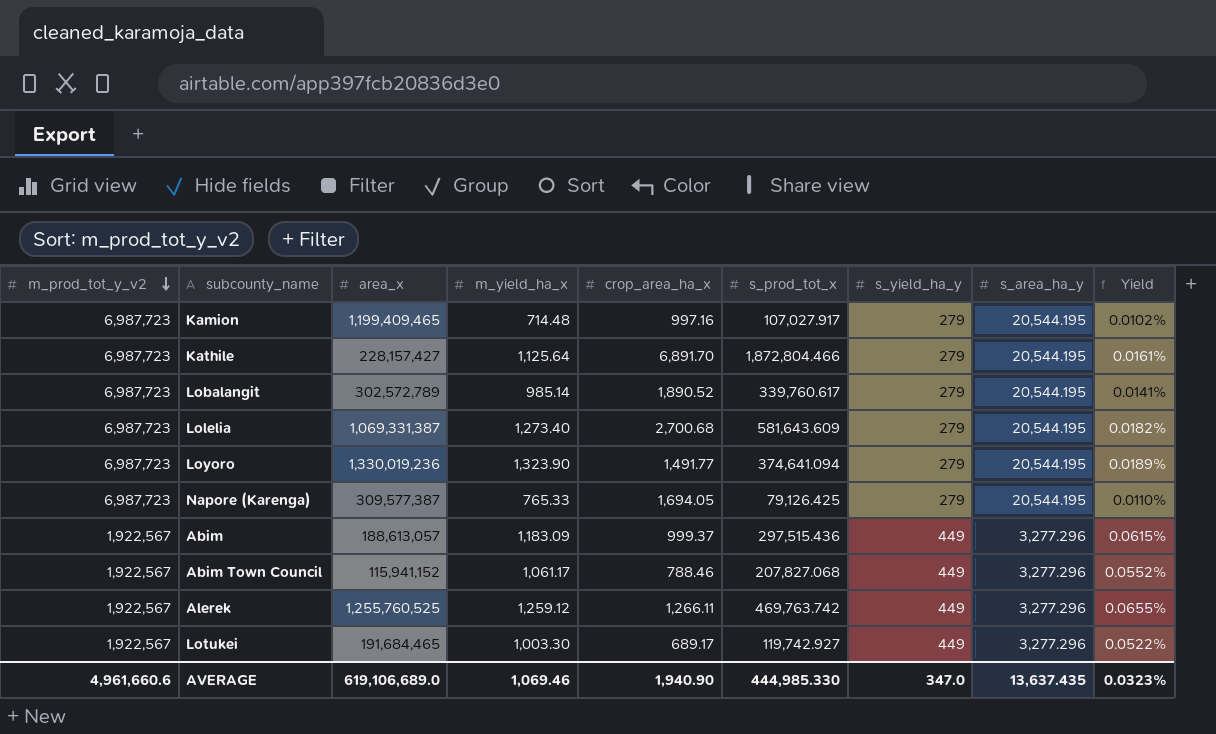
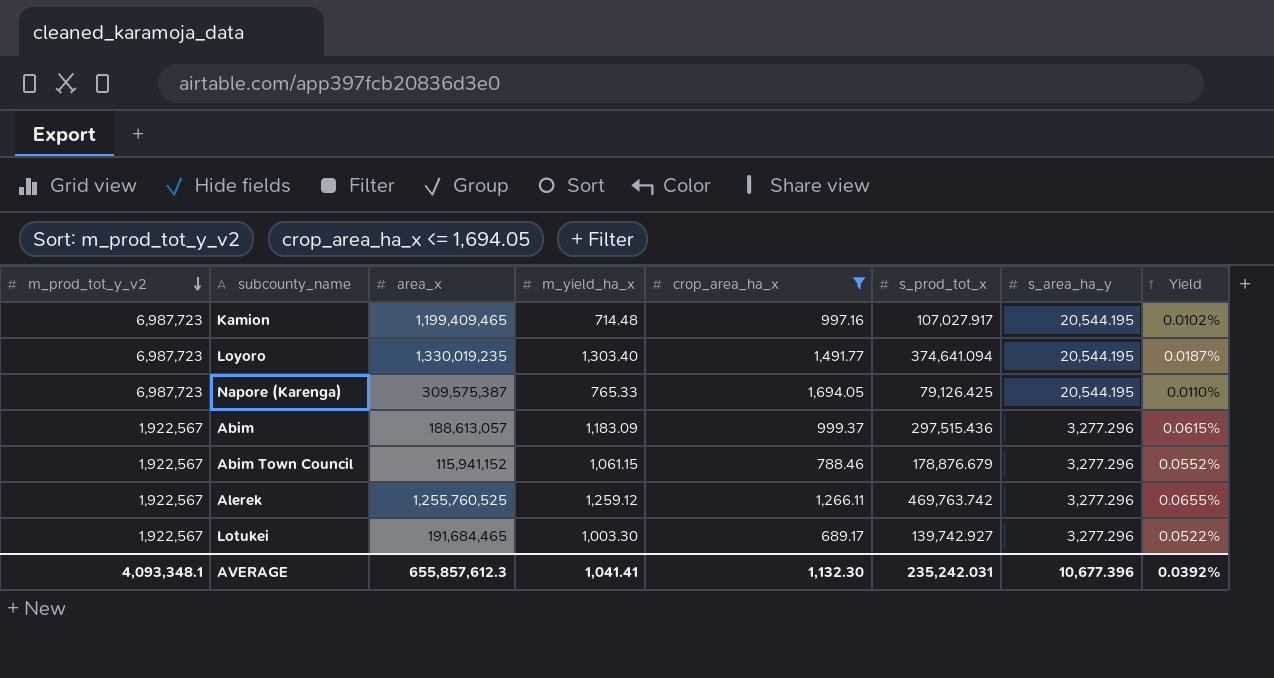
filter: none -> crop_area_ha_x <= 1,694.05
column s_yield_ha_y | position: 7 -> none
Loyoro | area_x: 1,330,019,236 -> 1,330,019,235
Loyoro | m_yield_ha_x: 1,323.90 -> 1,303.40
Loyoro | Yield: 0.0189% -> 0.0187%
Napore (Karenga) | area_x: 309,577,387 -> 309,575,387
Abim Town Council | m_yield_ha_x: 1,061.17 -> 1,061.15
Abim Town Council | s_prod_tot_x: 207,827.068 -> 178,876.679
Lotukei | s_prod_tot_x: 119,742.927 -> 139,742.927
AVERAGE | m_prod_tot_y_v2: 4,961,660.6 -> 4,093,348.1
AVERAGE | area_x: 619,106,689.0 -> 655,857,612.3
AVERAGE | m_yield_ha_x: 1,069.46 -> 1,041.41
AVERAGE | crop_area_ha_x: 1,940.90 -> 1,132.30
AVERAGE | s_prod_tot_x: 444,985.330 -> 235,242.031
AVERAGE | s_area_ha_y: 13,637.435 -> 10,677.396
AVERAGE | Yield: 0.0323% -> 0.0392%

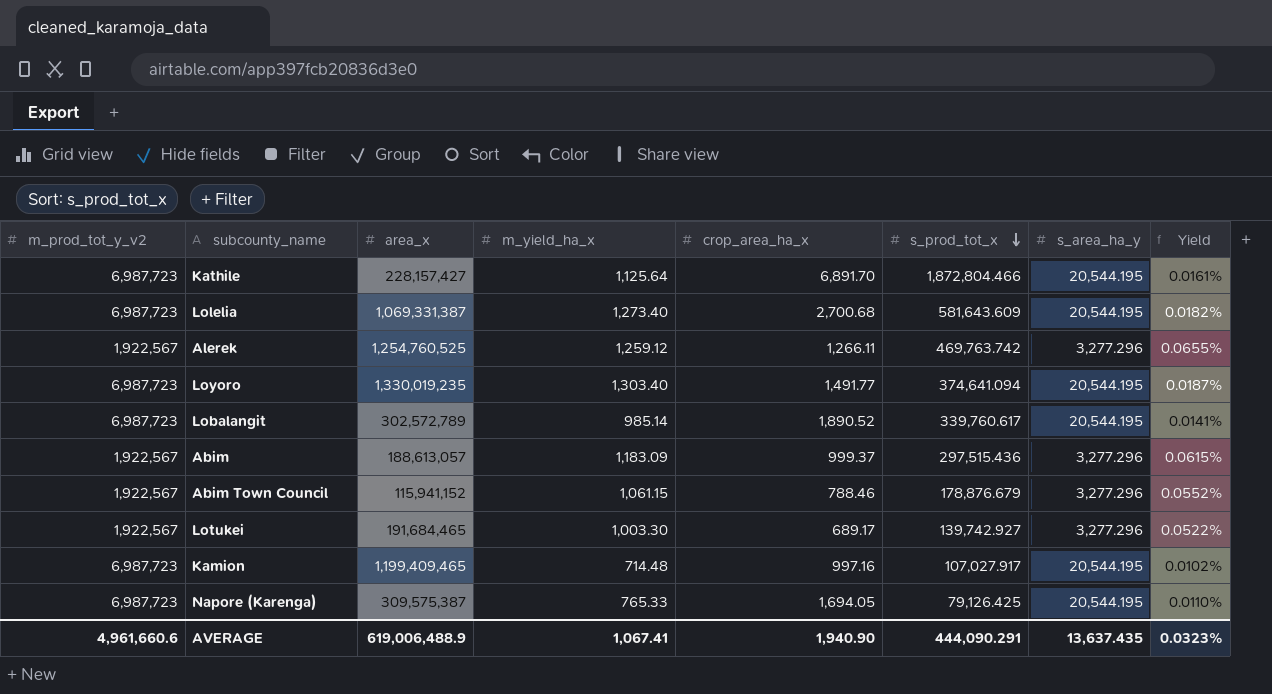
filter: crop_area_ha_x <= 1,694.05 -> none
row order: m_prod_tot_y_v2 descending -> s_prod_tot_x descending
Alerek | area_x: 1,255,760,525 -> 1,254,760,525
AVERAGE | m_prod_tot_y_v2: 4,093,348.1 -> 4,961,660.6
AVERAGE | area_x: 655,857,612.3 -> 619,006,488.9
AVERAGE | m_yield_ha_x: 1,041.41 -> 1,067.41
AVERAGE | crop_area_ha_x: 1,132.30 -> 1,940.90
AVERAGE | s_prod_tot_x: 235,242.031 -> 444,090.291
AVERAGE | s_area_ha_y: 10,677.396 -> 13,637.435
AVERAGE | Yield: 0.0392% -> 0.0323%

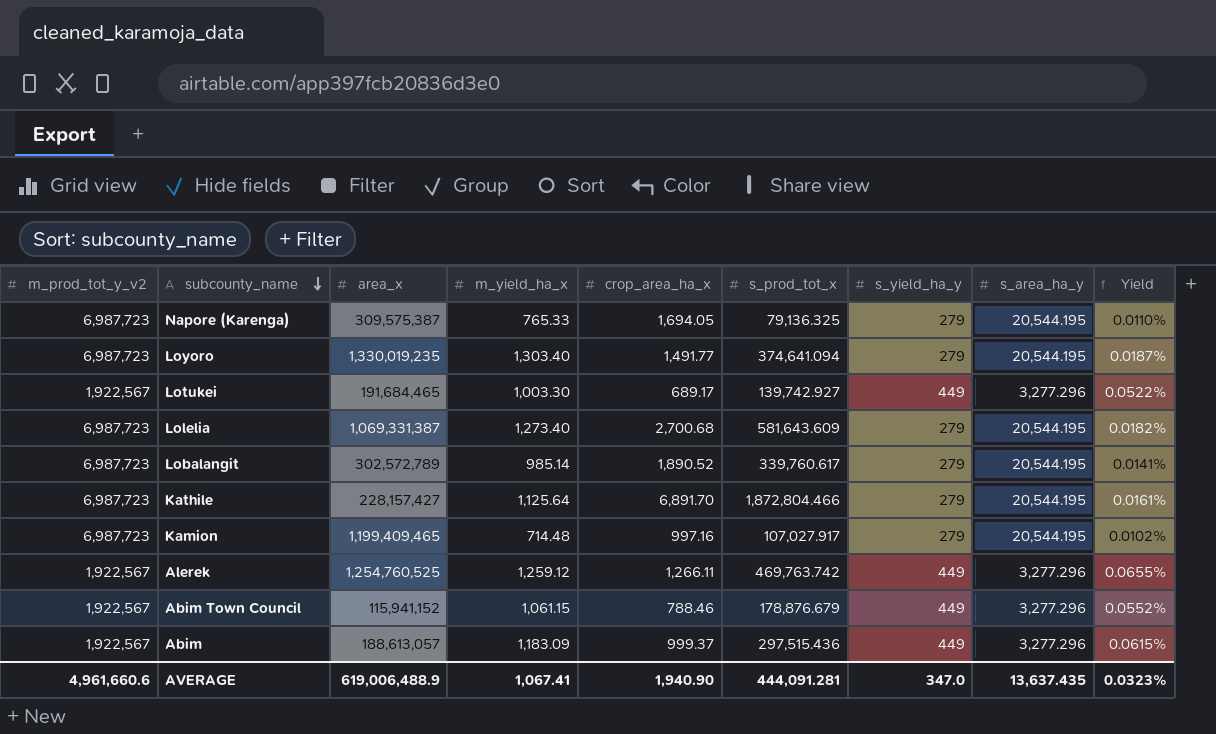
row order: s_prod_tot_x descending -> subcounty_name descending
column s_yield_ha_y | position: none -> 7
Napore (Karenga) | s_prod_tot_x: 79,126.425 -> 79,136.325
AVERAGE | s_prod_tot_x: 444,090.291 -> 444,091.281

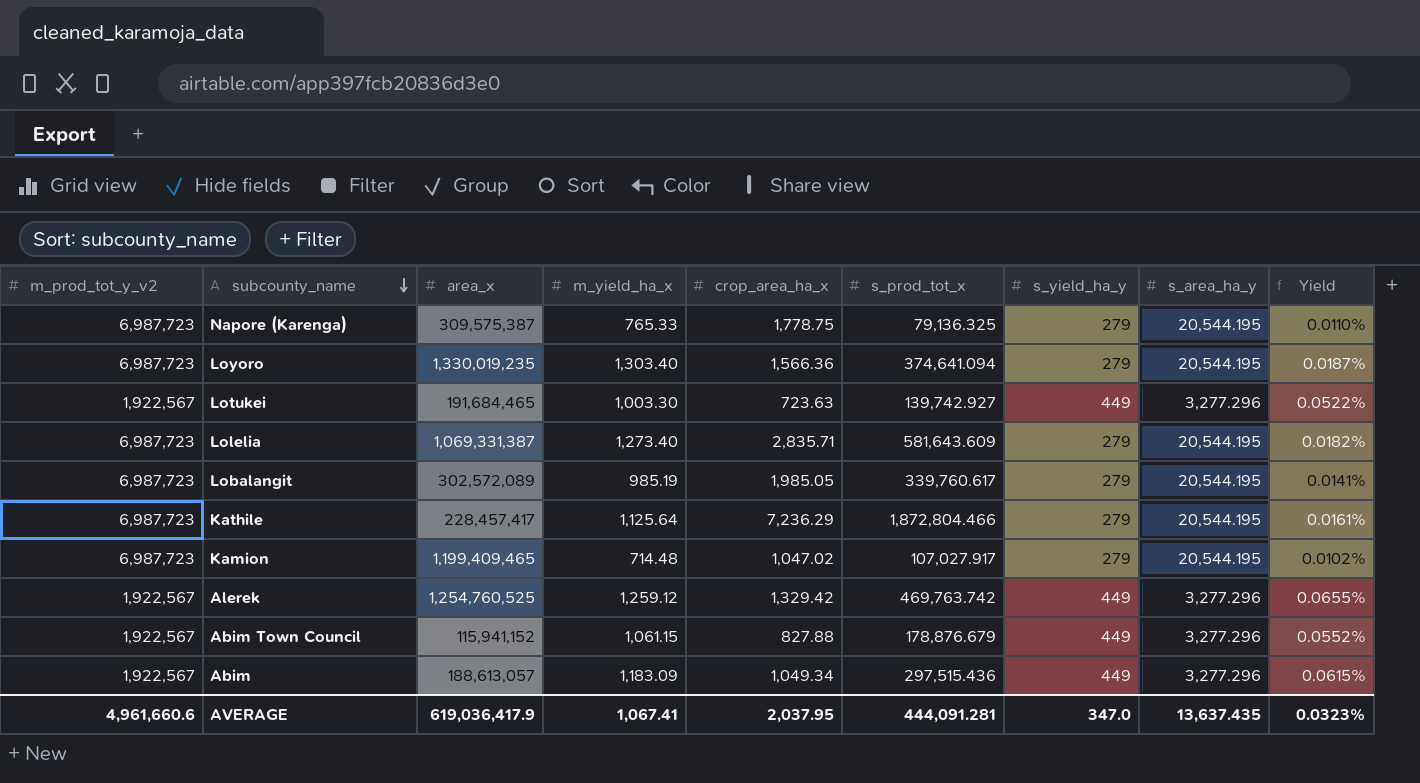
Napore (Karenga) | crop_area_ha_x: 1,694.05 -> 1,778.75
Loyoro | crop_area_ha_x: 1,491.77 -> 1,566.36
Lotukei | crop_area_ha_x: 689.17 -> 723.63
Lolelia | crop_area_ha_x: 2,700.68 -> 2,835.71
Lobalangit | area_x: 302,572,789 -> 302,572,089
Lobalangit | m_yield_ha_x: 985.14 -> 985.19
Lobalangit | crop_area_ha_x: 1,890.52 -> 1,985.05
Kathile | area_x: 228,157,427 -> 228,457,417
Kathile | crop_area_ha_x: 6,891.70 -> 7,236.29
Kamion | crop_area_ha_x: 997.16 -> 1,047.02
Alerek | crop_area_ha_x: 1,266.11 -> 1,329.42
Abim Town Council | crop_area_ha_x: 788.46 -> 827.88
Abim | crop_area_ha_x: 999.37 -> 1,049.34
AVERAGE | area_x: 619,006,488.9 -> 619,036,417.9
AVERAGE | crop_area_ha_x: 1,940.90 -> 2,037.95

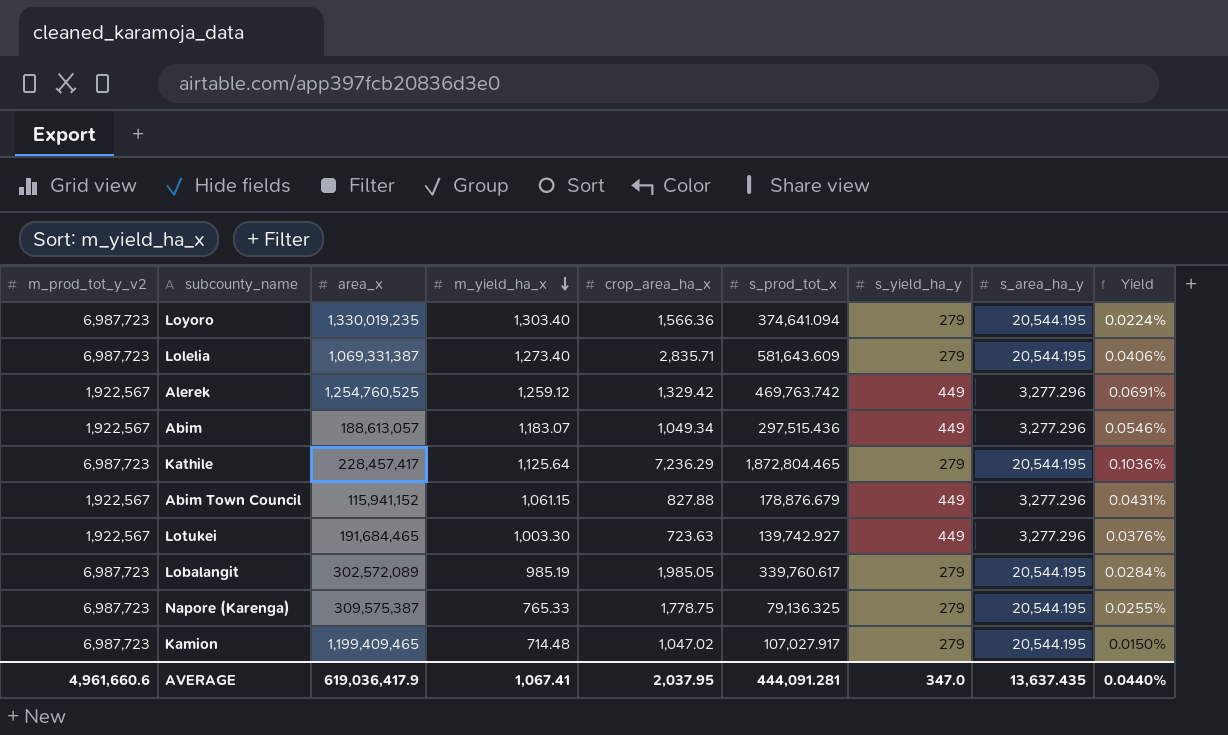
row order: subcounty_name descending -> m_yield_ha_x descending
column Yield | formula: [m_yield_ha_x] / [m_prod_tot_y_v2] -> [crop_area_ha_x] / [m_prod_tot_y_v2]
Abim | m_yield_ha_x: 1,183.09 -> 1,183.07
Kathile | s_prod_tot_x: 1,872,804.466 -> 1,872,804.465
AVERAGE | Yield: 0.0323% -> 0.0440%

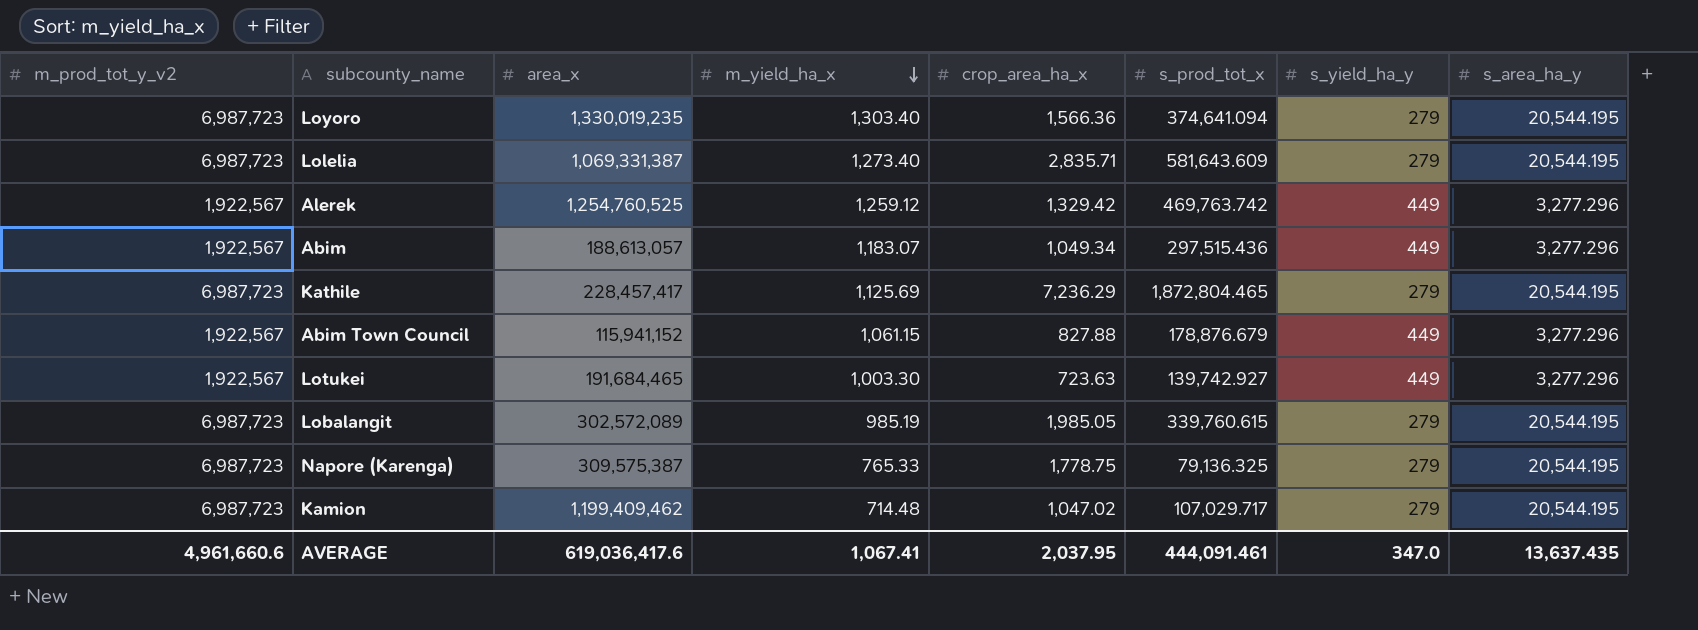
column Yield | formula: [crop_area_ha_x] / [m_prod_tot_y_v2] -> none
Kathile | m_yield_ha_x: 1,125.64 -> 1,125.69
Lobalangit | s_prod_tot_x: 339,760.617 -> 339,760.615
Kamion | area_x: 1,199,409,465 -> 1,199,409,462
Kamion | s_prod_tot_x: 107,027.917 -> 107,029.717
AVERAGE | area_x: 619,036,417.9 -> 619,036,417.6
AVERAGE | s_prod_tot_x: 444,091.281 -> 444,091.461

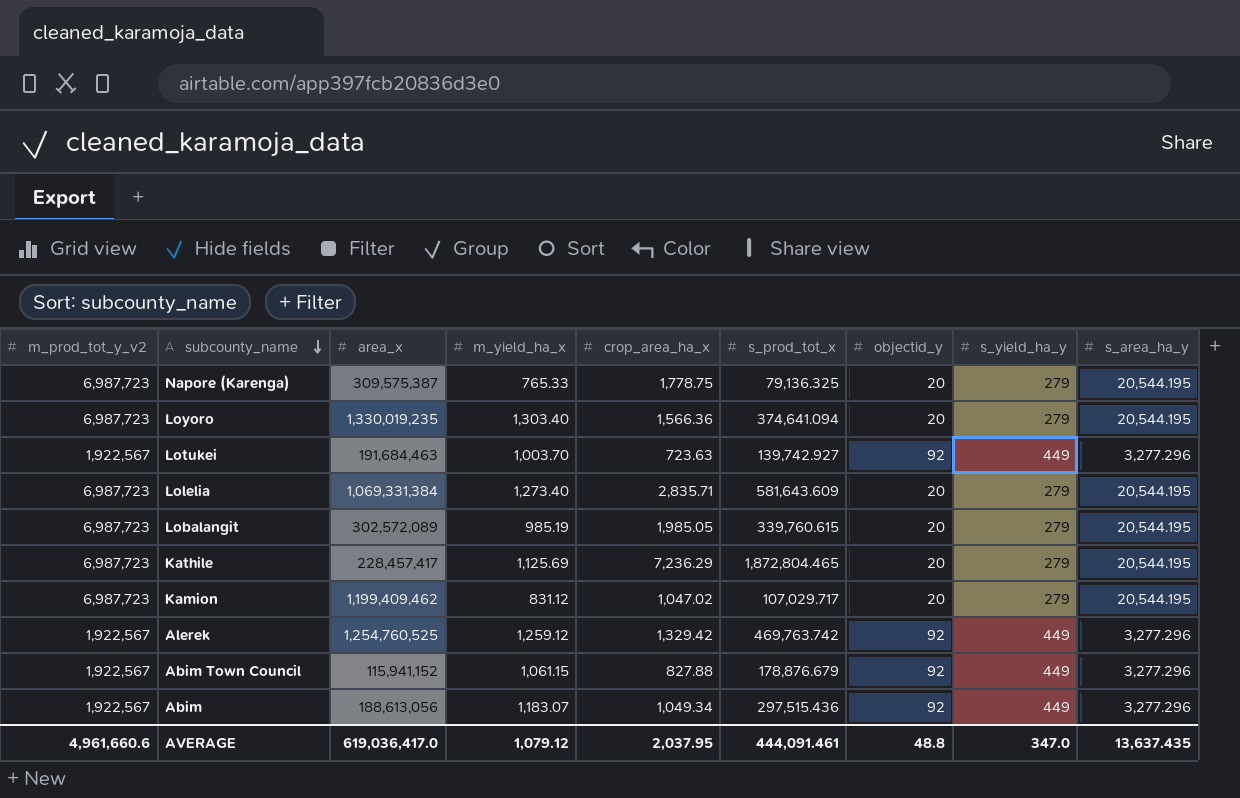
row order: m_yield_ha_x descending -> subcounty_name descending
column objectid_y | position: none -> 7
Lotukei | area_x: 191,684,465 -> 191,684,463
Lotukei | m_yield_ha_x: 1,003.30 -> 1,003.70
Lolelia | area_x: 1,069,331,387 -> 1,069,331,384
Kamion | m_yield_ha_x: 714.48 -> 831.12
Abim | area_x: 188,613,057 -> 188,613,056
AVERAGE | area_x: 619,036,417.6 -> 619,036,417.0
AVERAGE | m_yield_ha_x: 1,067.41 -> 1,079.12

